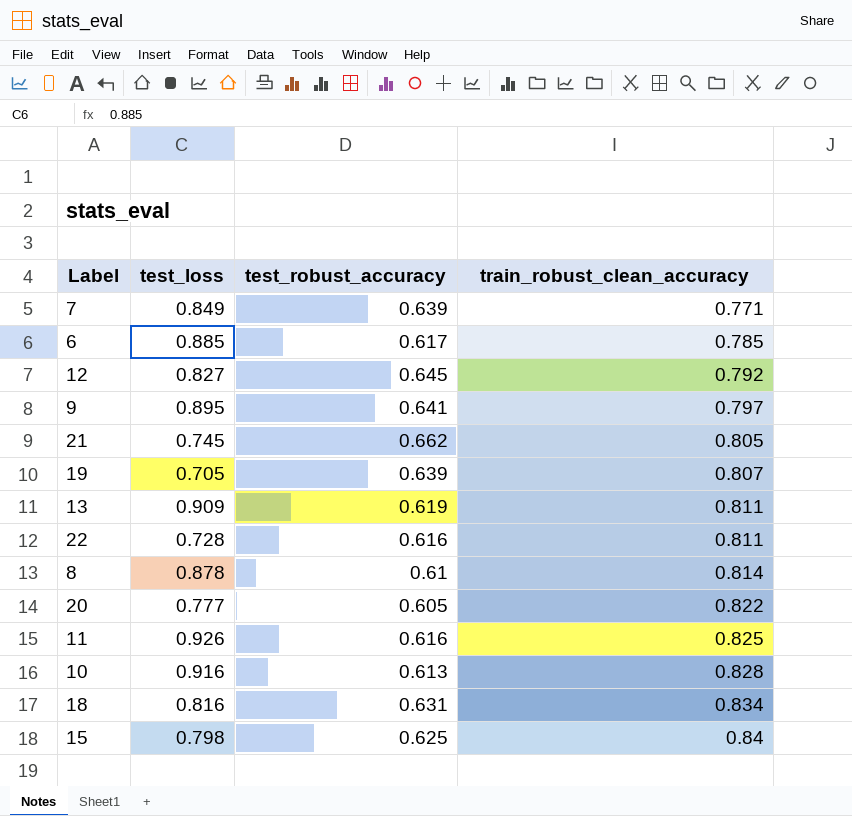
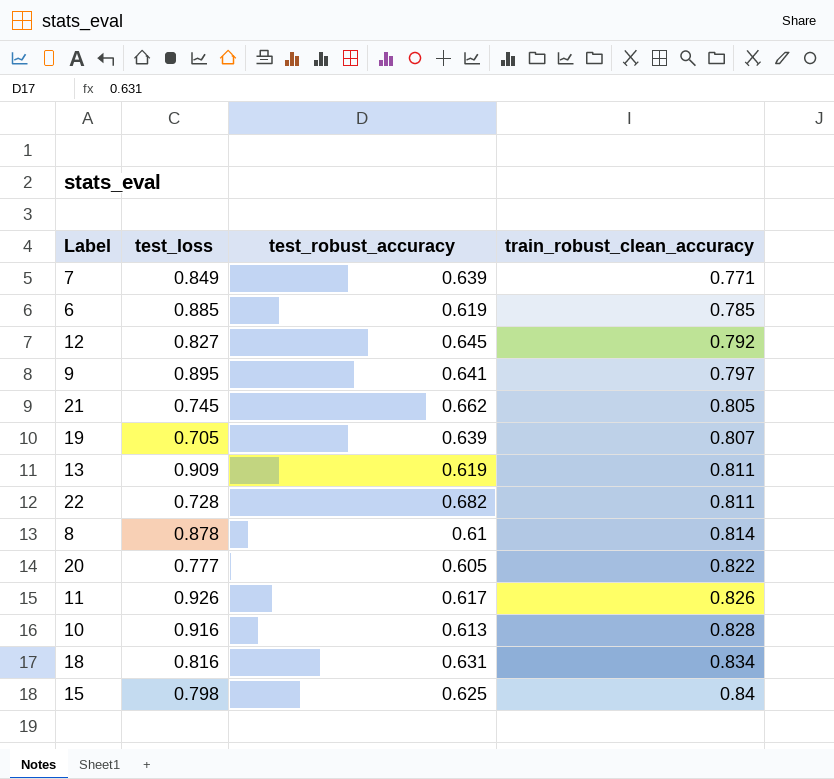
6 | test_robust_accuracy: 0.617 -> 0.619
22 | test_robust_accuracy: 0.616 -> 0.682
11 | test_robust_accuracy: 0.616 -> 0.617
11 | train_robust_clean_accuracy: 0.825 -> 0.826

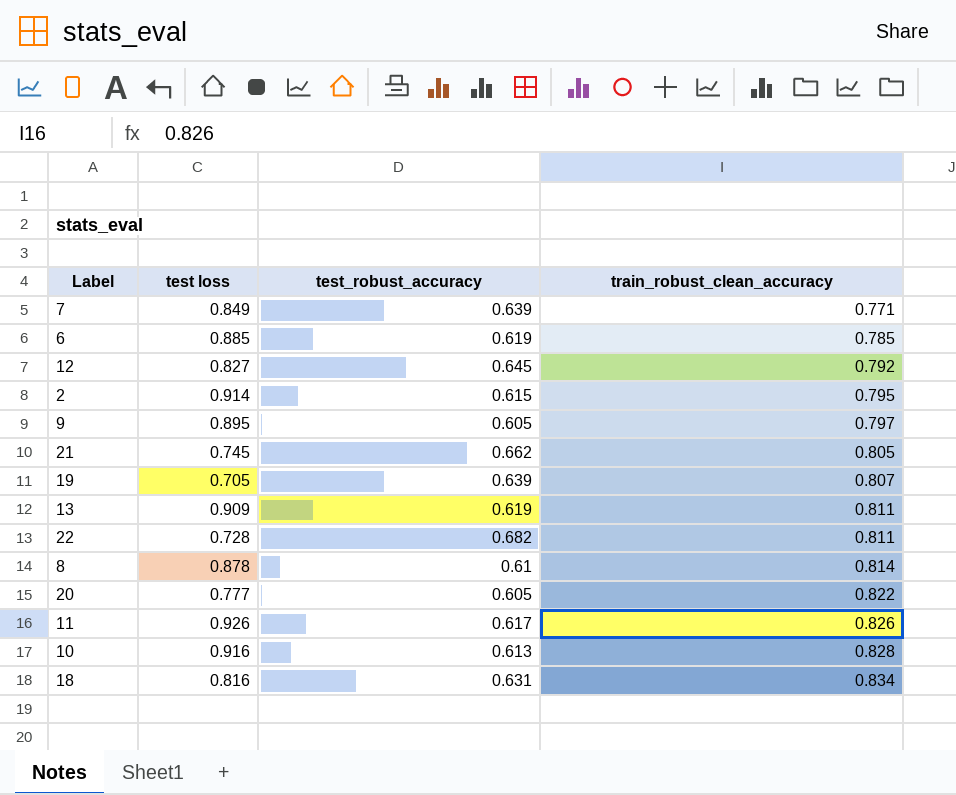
column name: test_loss -> test loss
row 15: 0.798 | 0.625 | 0.84 -> none
row 2: none -> 0.914 | 0.615 | 0.795
9 | test_robust_accuracy: 0.641 -> 0.605

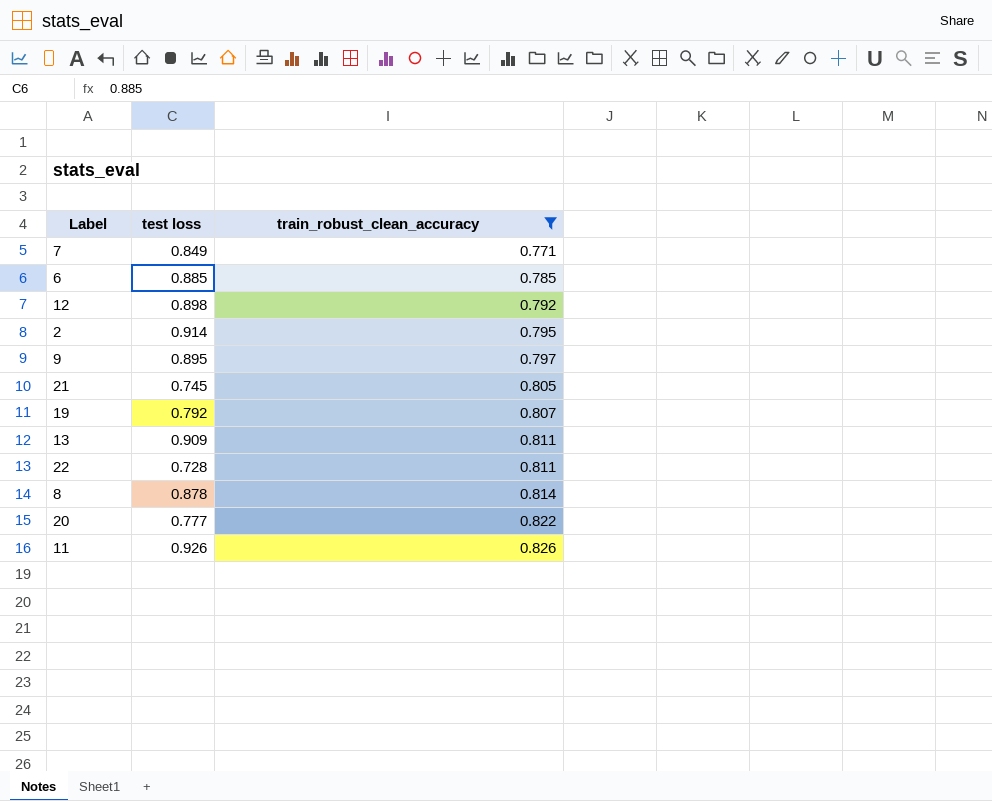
filter: none -> train_robust_clean_accuracy <= 0.826
column test_robust_accuracy | position: 3 -> none
12 | test loss: 0.827 -> 0.898
19 | test loss: 0.705 -> 0.792

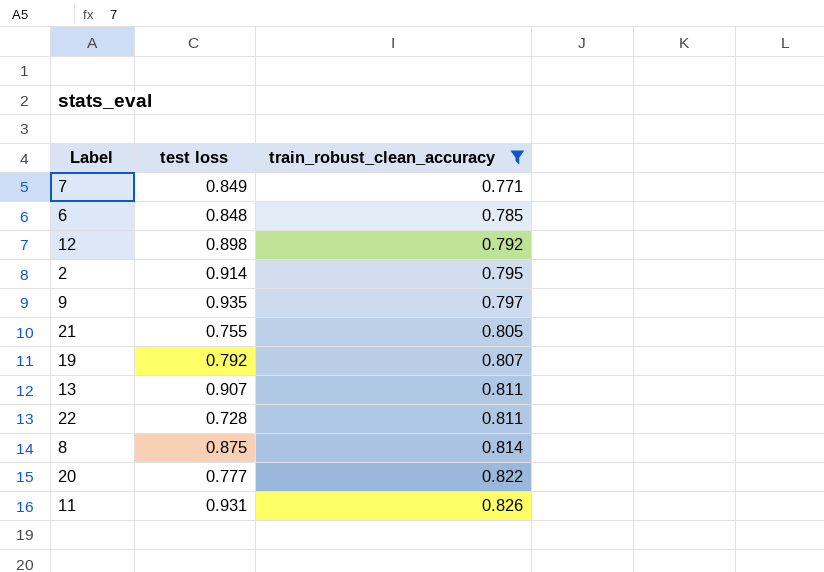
6 | test loss: 0.885 -> 0.848
9 | test loss: 0.895 -> 0.935
21 | test loss: 0.745 -> 0.755
13 | test loss: 0.909 -> 0.907
8 | test loss: 0.878 -> 0.875
11 | test loss: 0.926 -> 0.931

